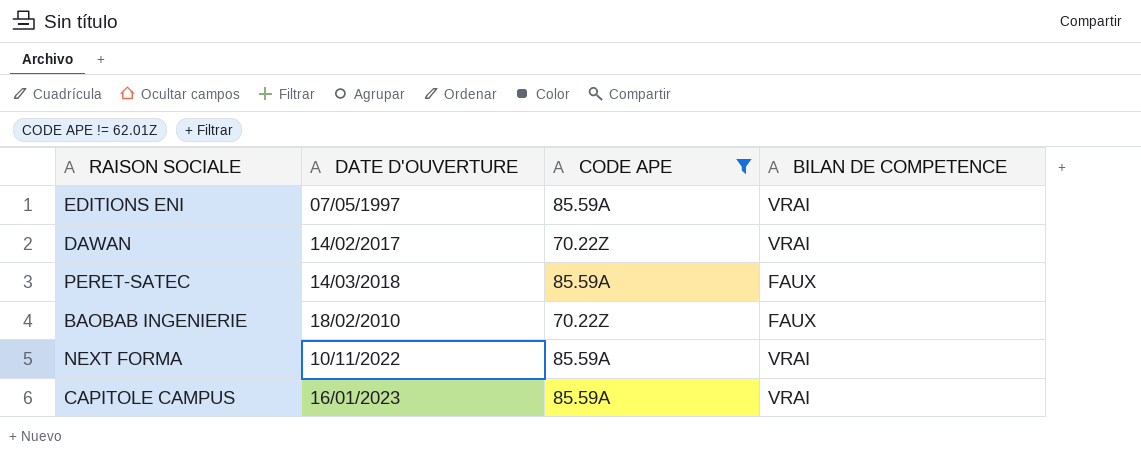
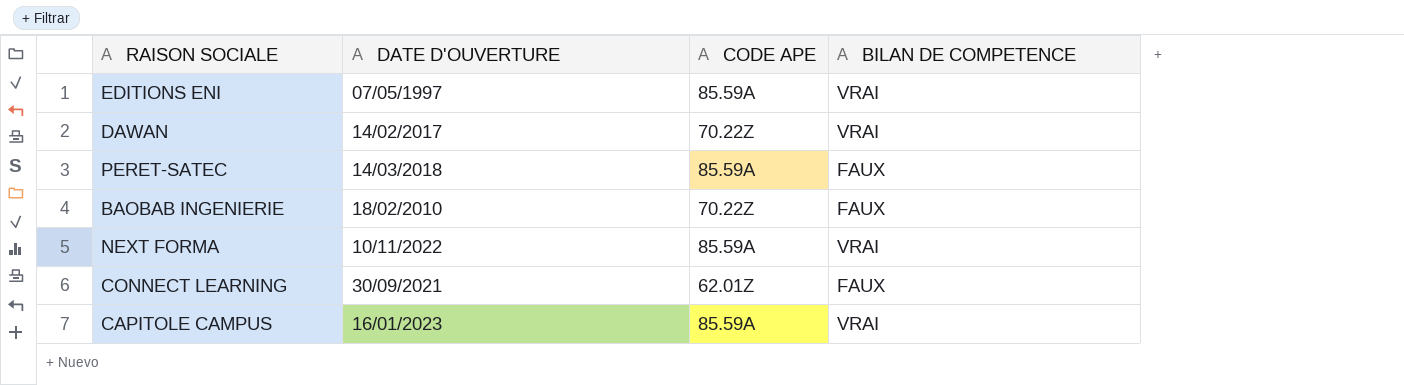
filter: CODE APE != 62.01Z -> none

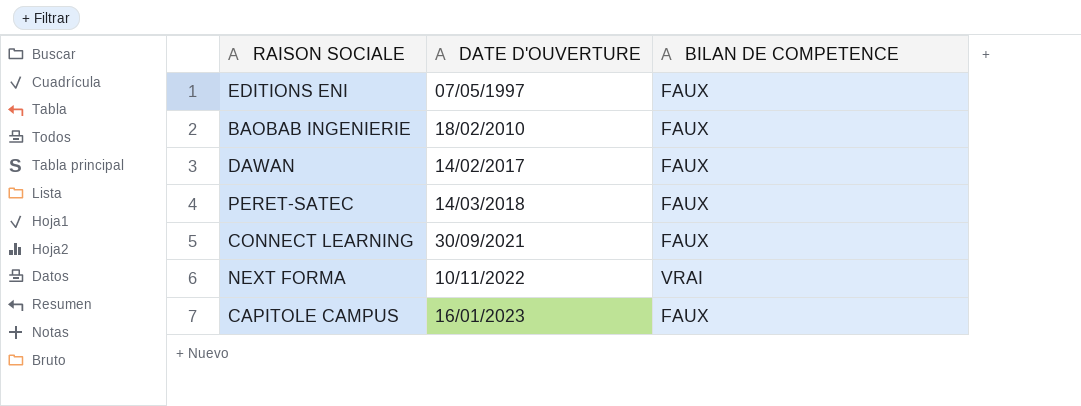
row order: none -> DATE D'OUVERTURE ascending
column CODE APE | position: 3 -> none
EDITIONS ENI | BILAN DE COMPETENCE: VRAI -> FAUX
DAWAN | BILAN DE COMPETENCE: VRAI -> FAUX
CAPITOLE CAMPUS | BILAN DE COMPETENCE: VRAI -> FAUX

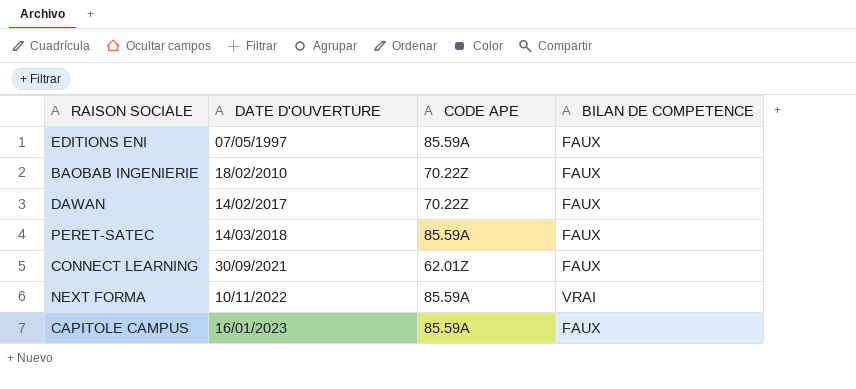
column CODE APE | position: none -> 3

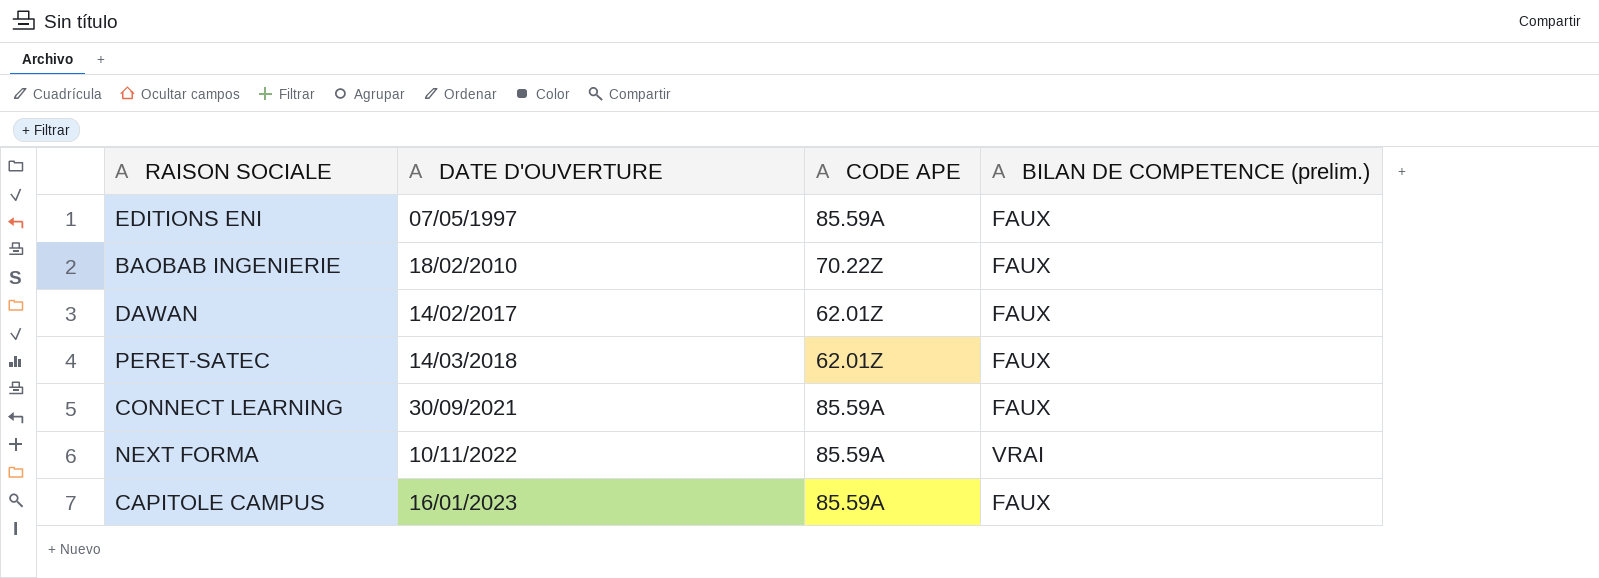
column name: BILAN DE COMPETENCE -> BILAN DE COMPETENCE (prelim.)
DAWAN | CODE APE: 70.22Z -> 62.01Z
PERET-SATEC | CODE APE: 85.59A -> 62.01Z
CONNECT LEARNING | CODE APE: 62.01Z -> 85.59A

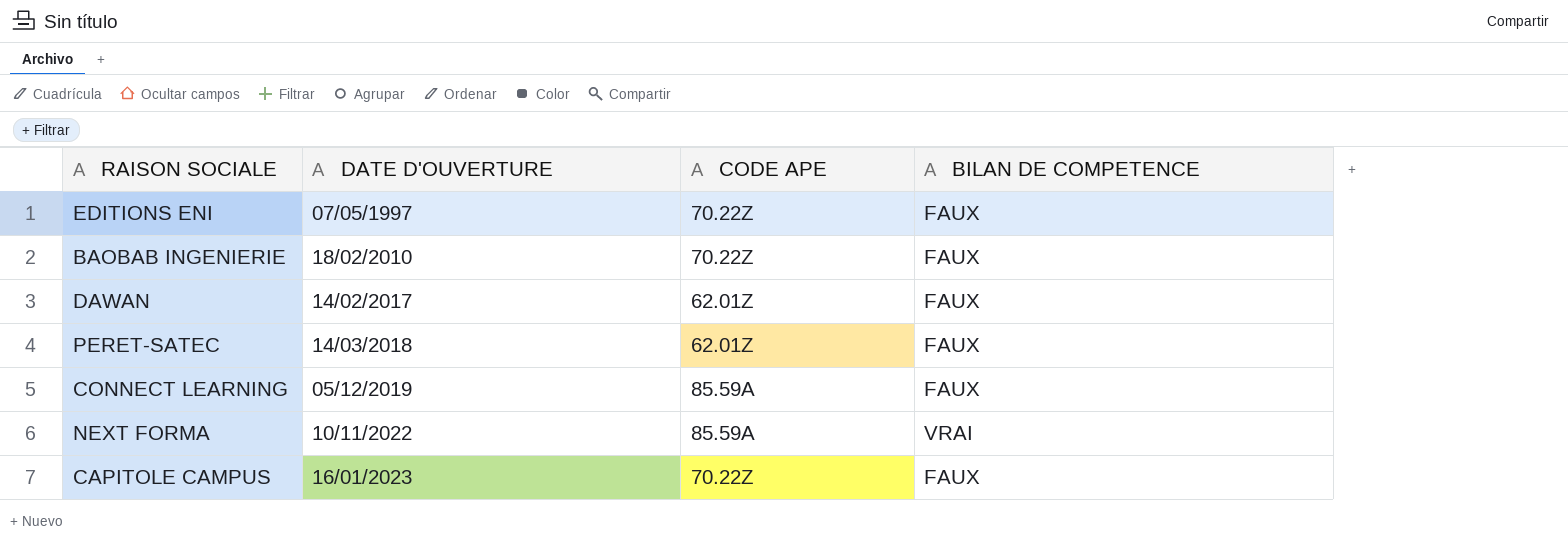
column name: BILAN DE COMPETENCE (prelim.) -> BILAN DE COMPETENCE
EDITIONS ENI | CODE APE: 85.59A -> 70.22Z
CONNECT LEARNING | DATE D'OUVERTURE: 30/09/2021 -> 05/12/2019
CAPITOLE CAMPUS | CODE APE: 85.59A -> 70.22Z

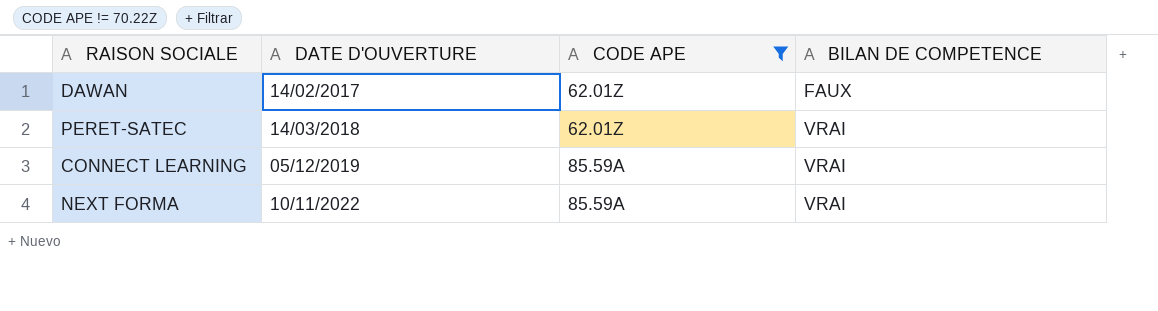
filter: none -> CODE APE != 70.22Z
PERET-SATEC | BILAN DE COMPETENCE: FAUX -> VRAI
CONNECT LEARNING | BILAN DE COMPETENCE: FAUX -> VRAI

